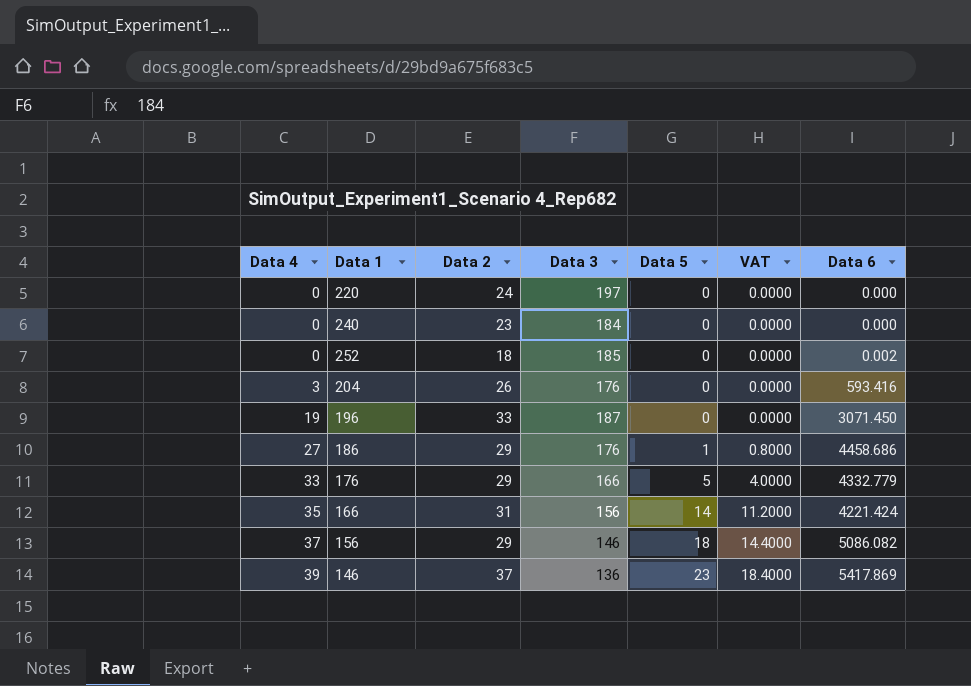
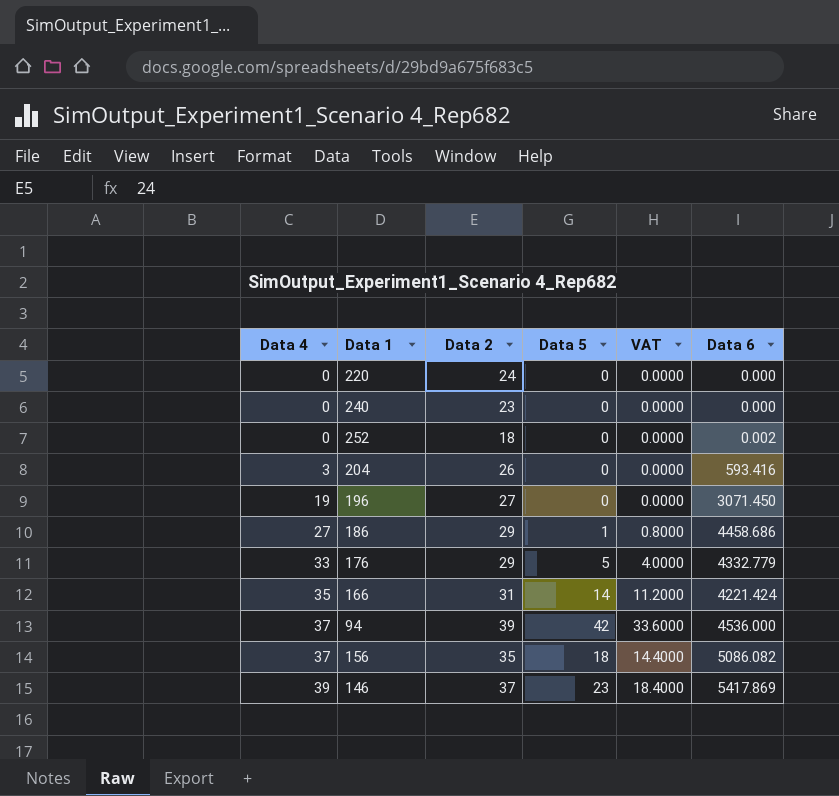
column Data 3 | position: 4 -> none
196 | Data 2: 33 -> 27
row 94: none -> 37 | 39 | 42 | 33.6000 | 4536.000
156 | Data 2: 29 -> 35

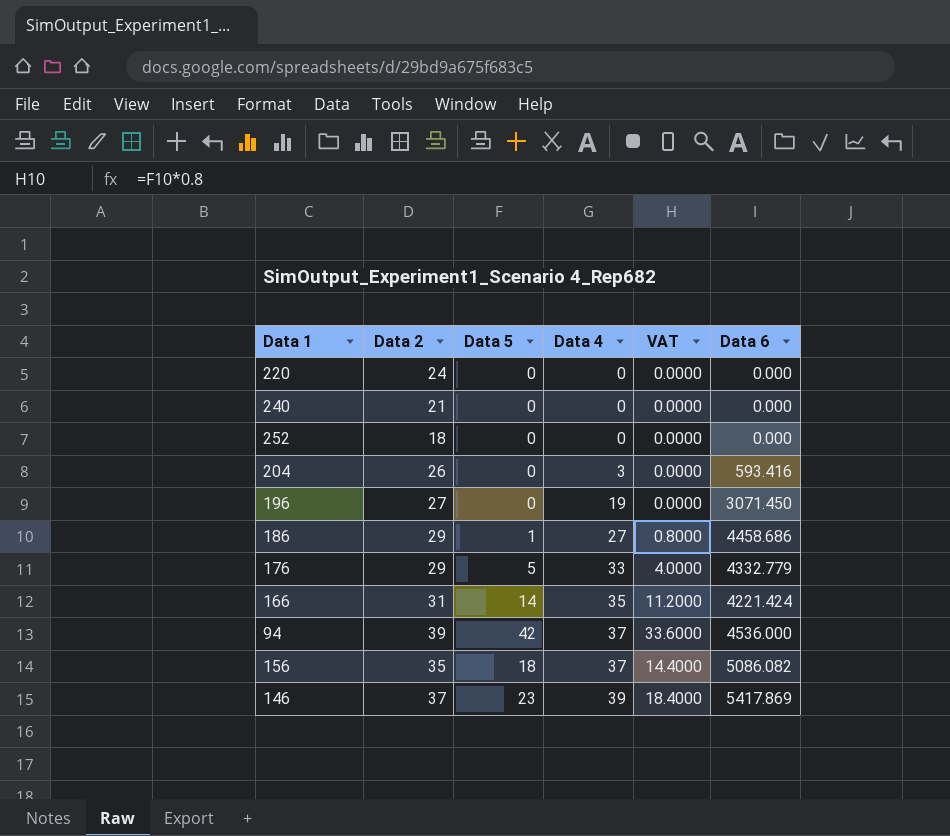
column Data 4 | position: 1 -> 4
240 | Data 2: 23 -> 21
252 | Data 6: 0.002 -> 0.000

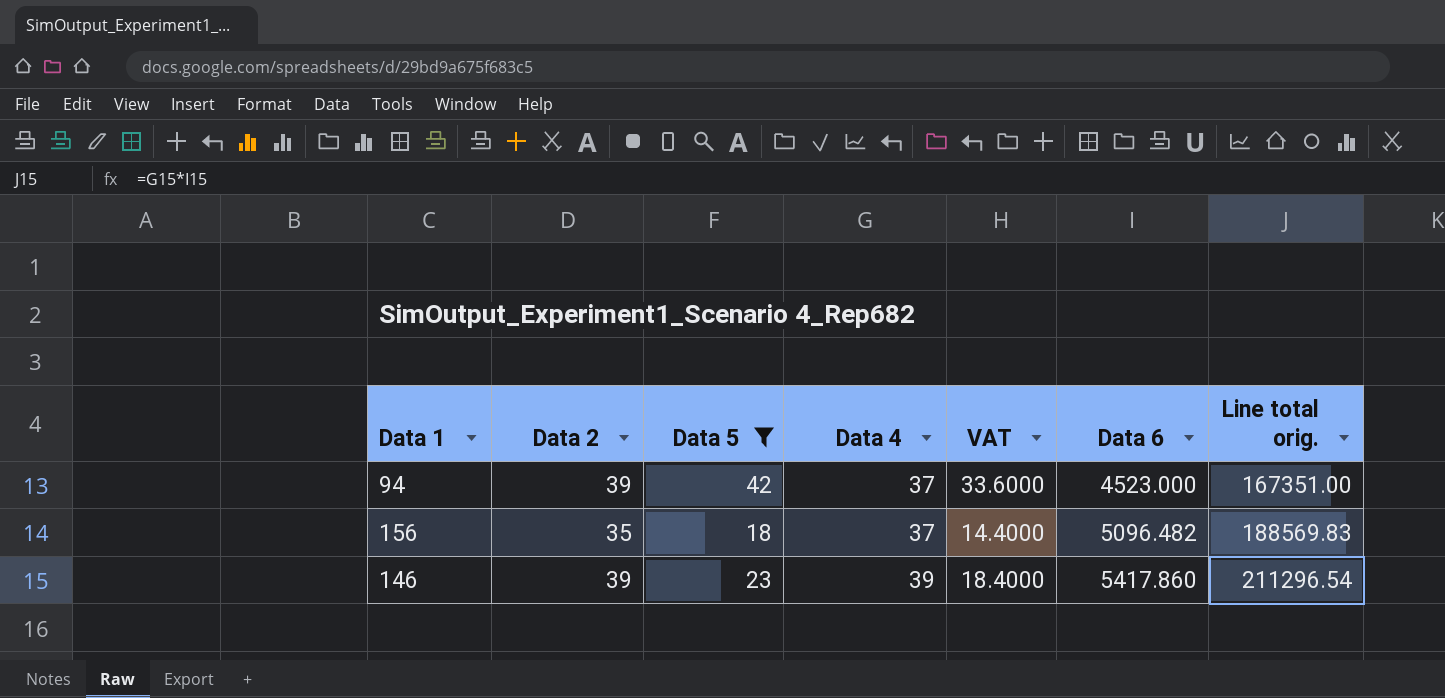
filter: none -> Data 5 >= 18
column Line total orig. | formula: none -> [Data 4] * [Data 6]
94 | Data 6: 4536.000 -> 4523.000
156 | Data 6: 5086.082 -> 5096.482
146 | Data 2: 37 -> 39
146 | Data 6: 5417.869 -> 5417.860

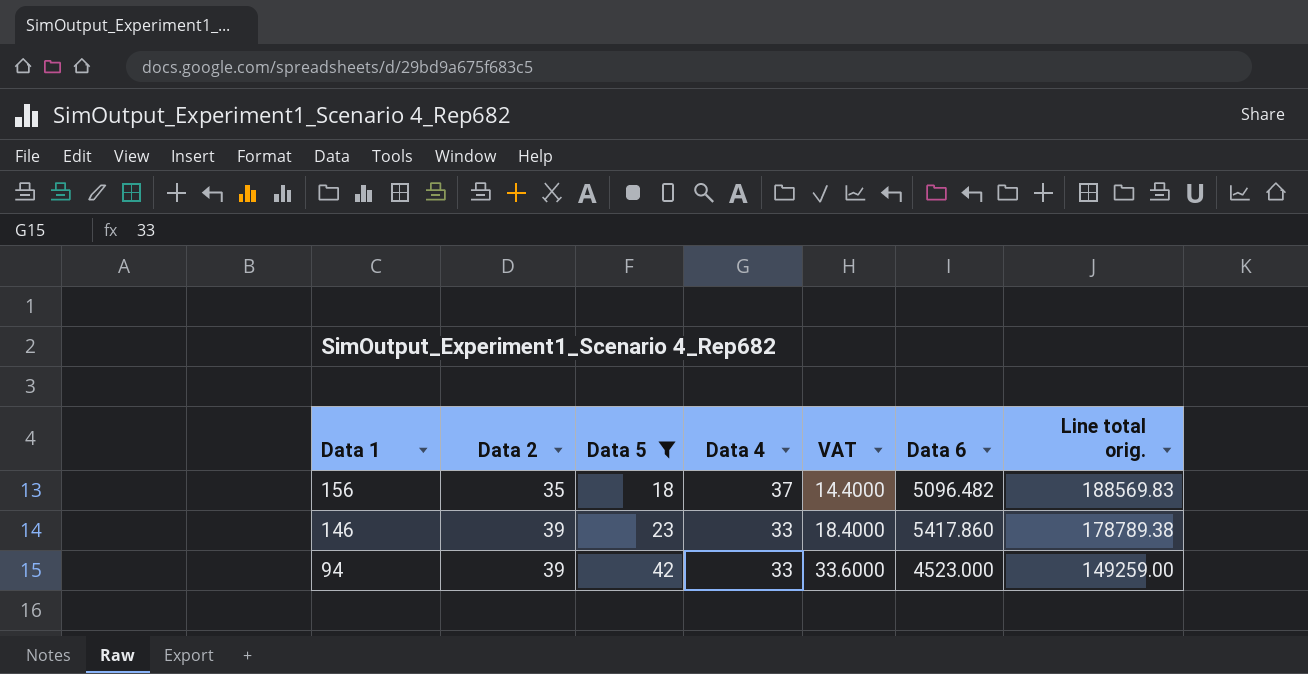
row order: Data 4 ascending -> Data 1 descending
146 | Data 4: 39 -> 33
146 | Line total orig.: 211296.54 -> 178789.38
94 | Data 4: 37 -> 33
94 | Line total orig.: 167351.00 -> 149259.00

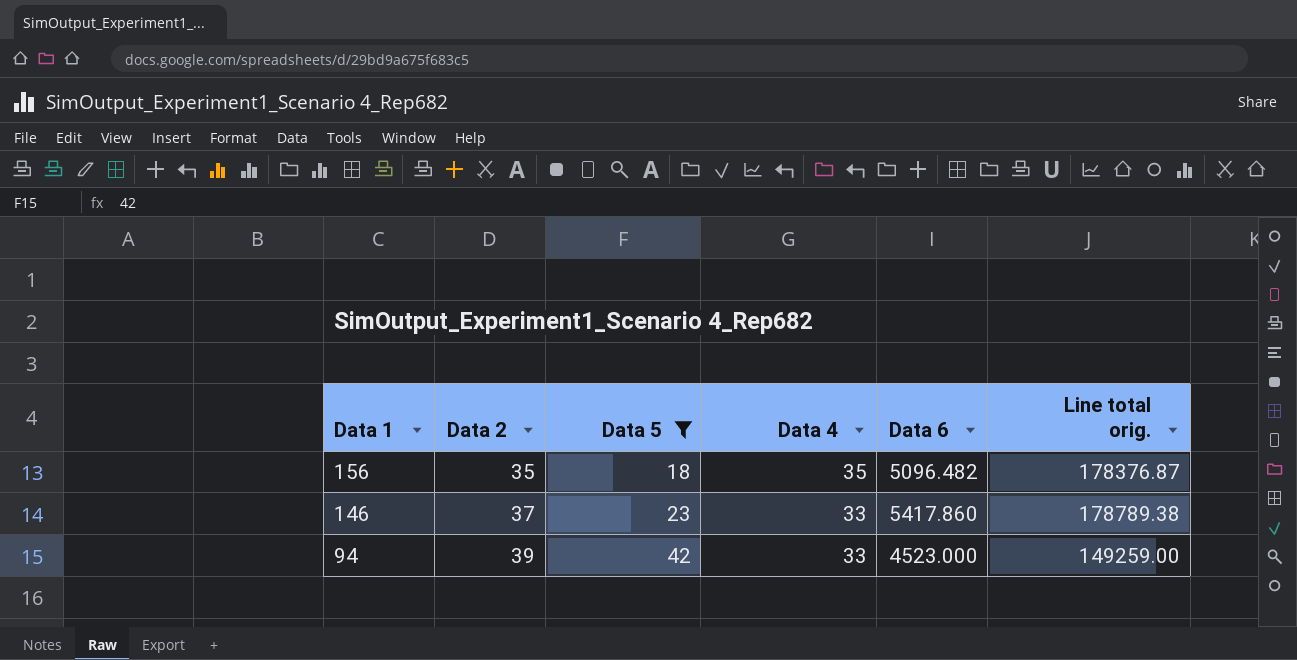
column VAT | formula: [Data 5] * 0.8 -> none
156 | Data 4: 37 -> 35
156 | Line total orig.: 188569.83 -> 178376.87
146 | Data 2: 39 -> 37

